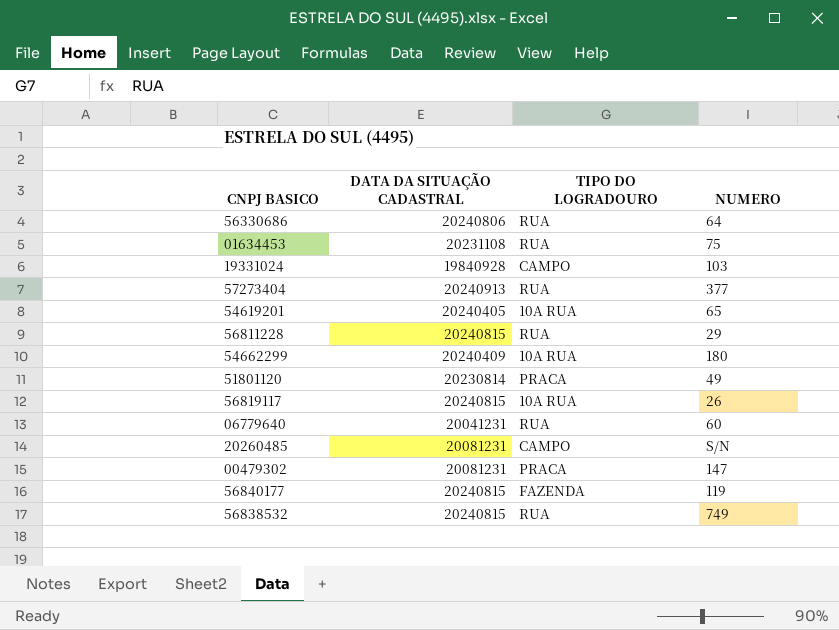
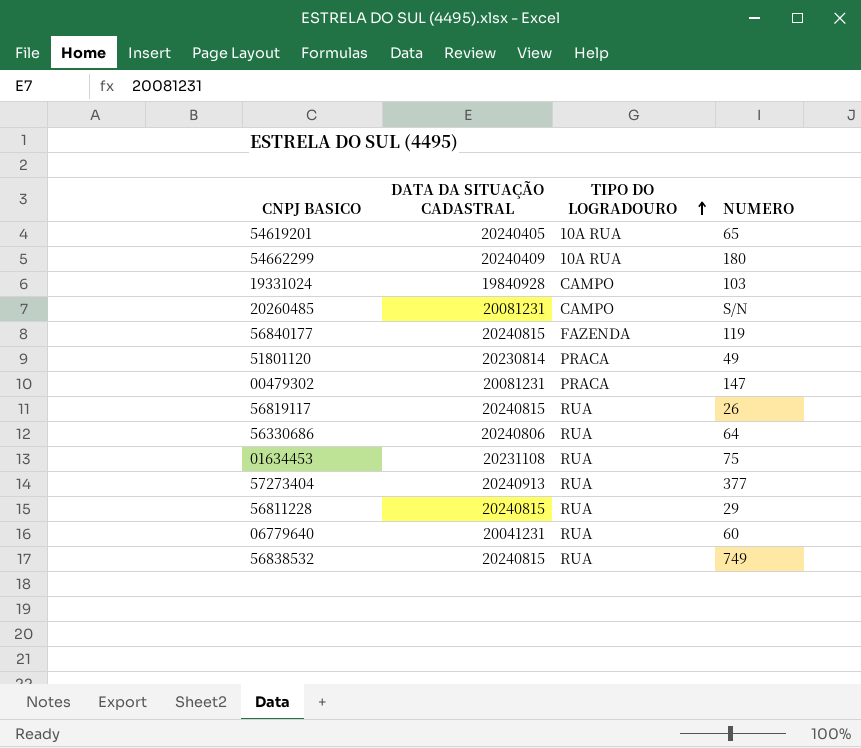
row order: none -> TIPO DO LOGRADOURO ascending
56819117 | TIPO DO LOGRADOURO: 10A RUA -> RUA

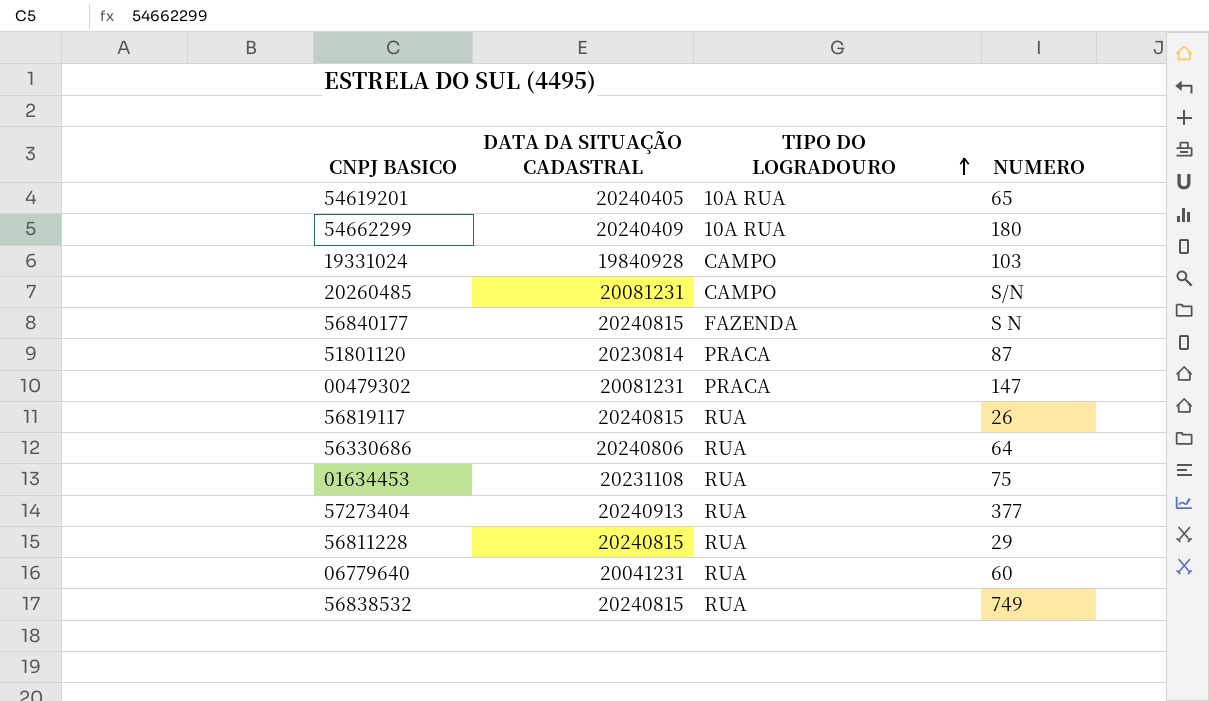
56840177 | NUMERO: 119 -> S N
51801120 | NUMERO: 49 -> 87

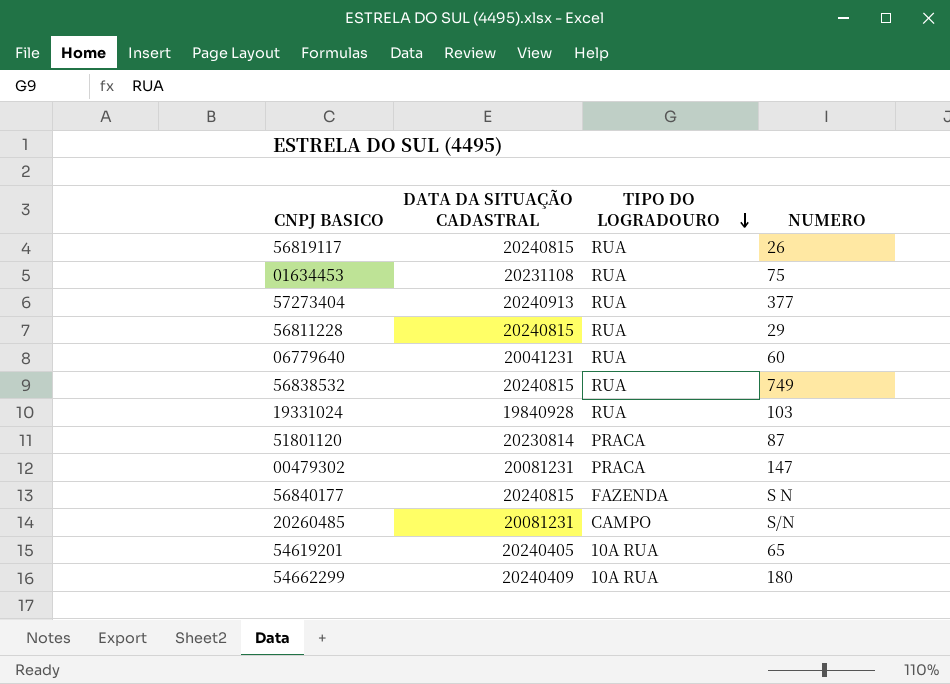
row order: TIPO DO LOGRADOURO ascending -> TIPO DO LOGRADOURO descending
row 56330686: 20240806 | RUA | 64 -> none
19331024 | TIPO DO LOGRADOURO: CAMPO -> RUA

